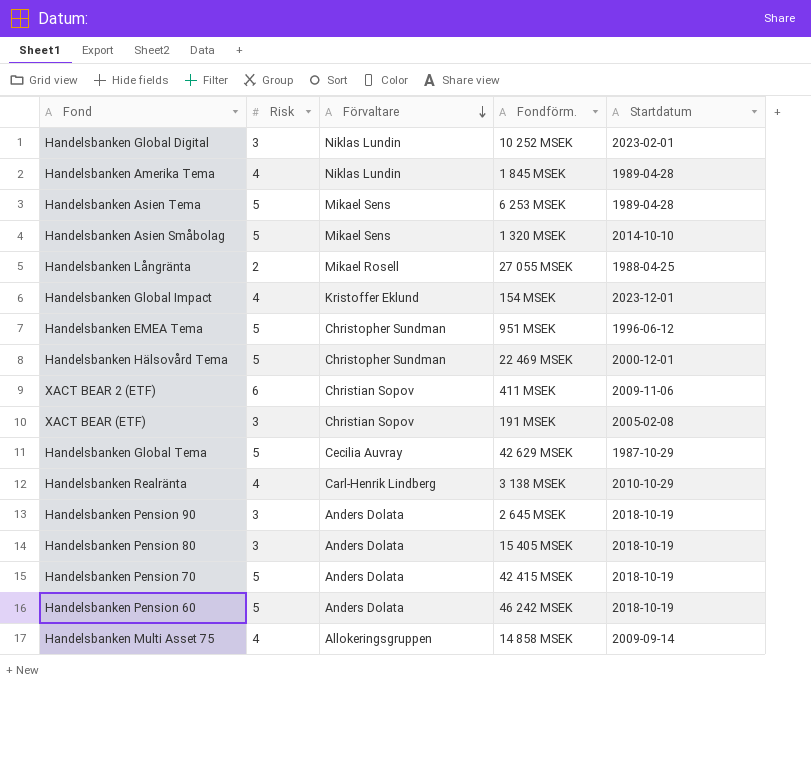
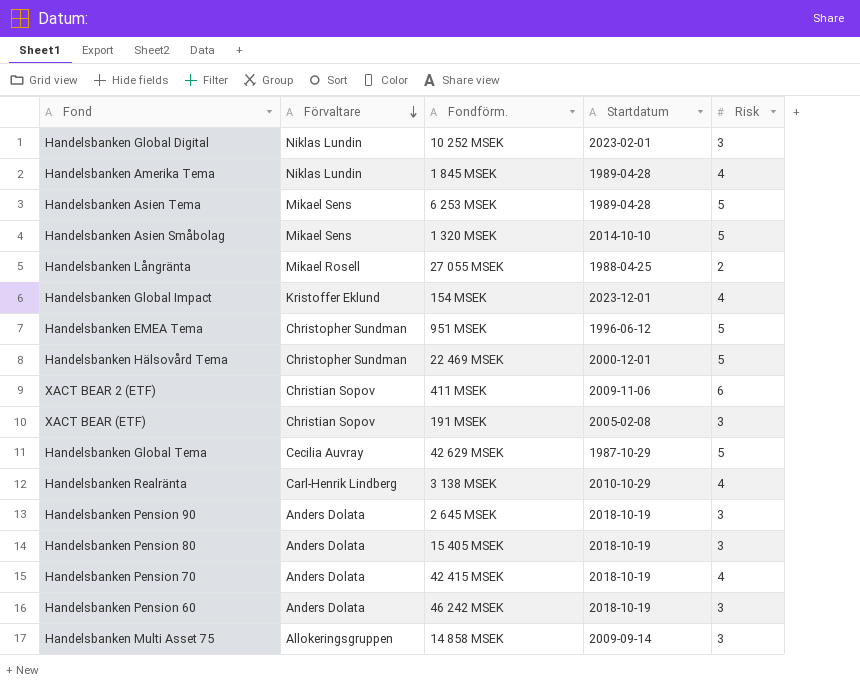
column Risk | position: 2 -> 5
Handelsbanken Pension 70 | Risk: 5 -> 4
Handelsbanken Pension 60 | Risk: 5 -> 3
Handelsbanken Multi Asset 75 | Risk: 4 -> 3

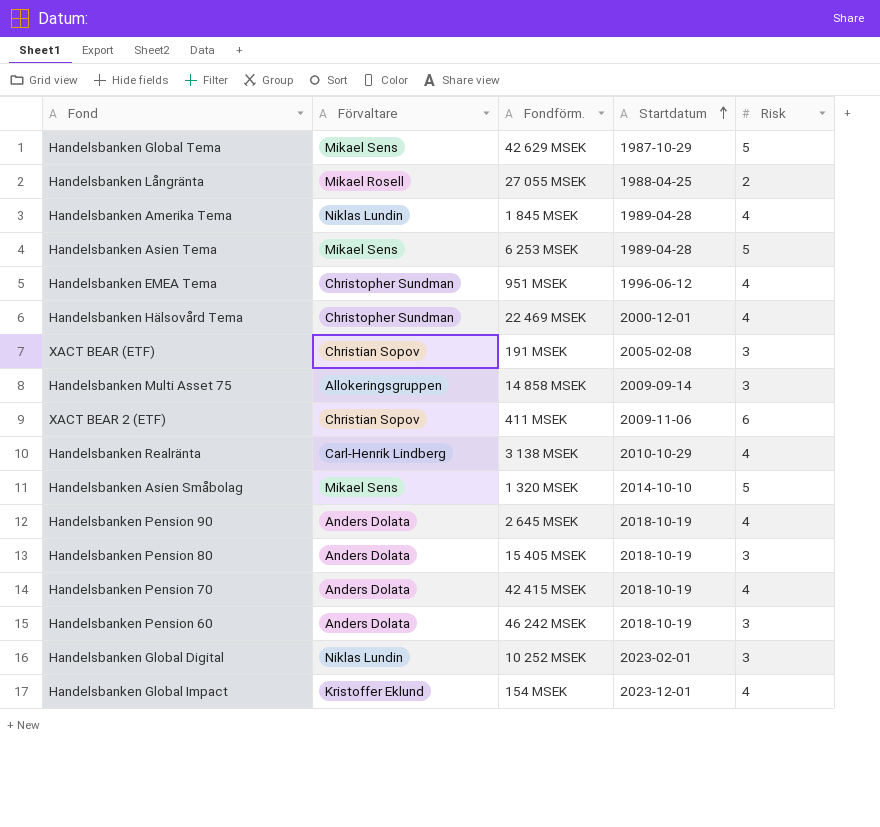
row order: Förvaltare descending -> Startdatum ascending
Handelsbanken Global Tema | Förvaltare: Cecilia Auvray -> Mikael Sens
Handelsbanken EMEA Tema | Risk: 5 -> 4
Handelsbanken Hälsovård Tema | Risk: 5 -> 4
Handelsbanken Pension 90 | Risk: 3 -> 4

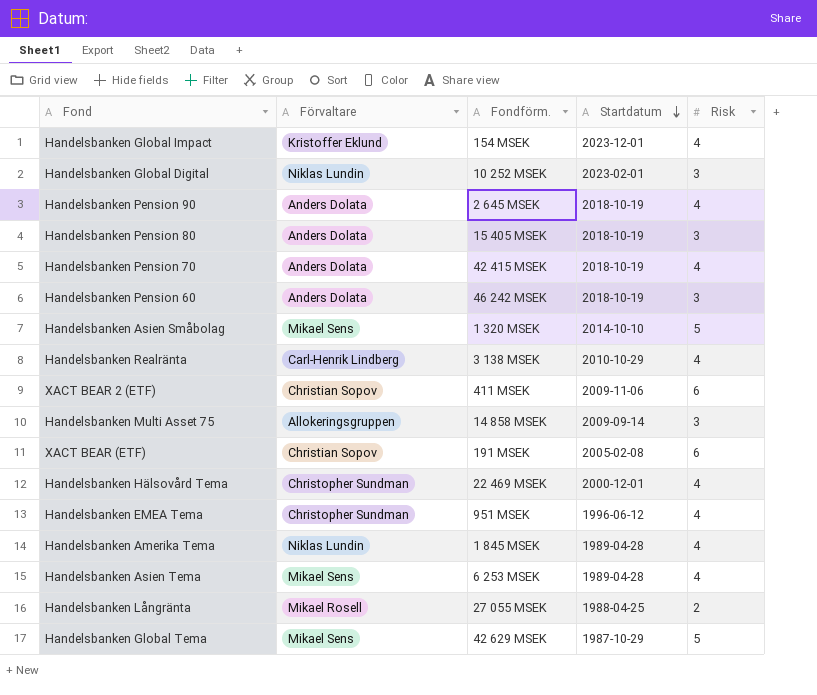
row order: Startdatum ascending -> Startdatum descending
XACT BEAR (ETF) | Risk: 3 -> 6
Handelsbanken Asien Tema | Risk: 5 -> 4

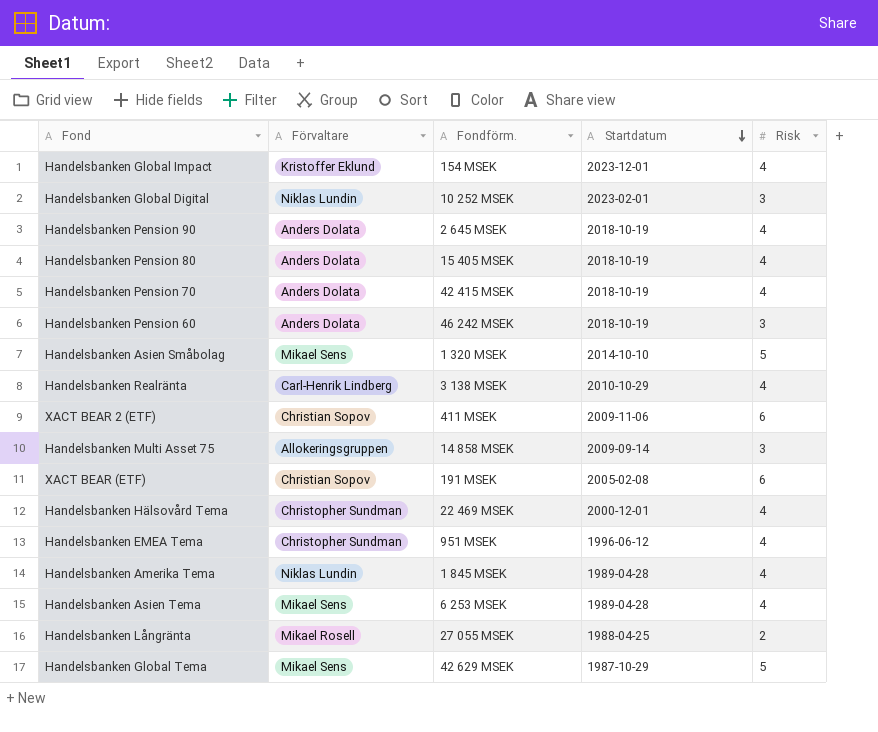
Handelsbanken Pension 80 | Risk: 3 -> 4

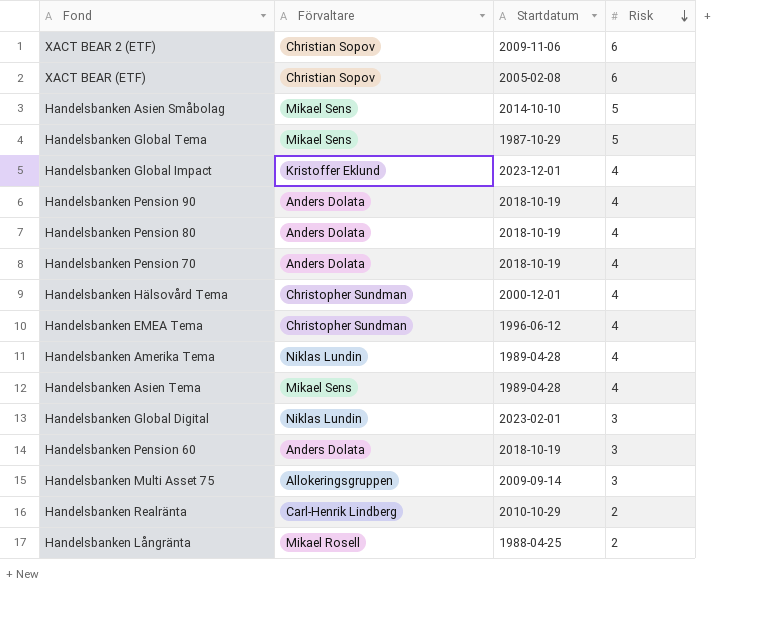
row order: Startdatum descending -> Risk descending
column Fondförm. | position: 3 -> none
Handelsbanken Realränta | Risk: 4 -> 2

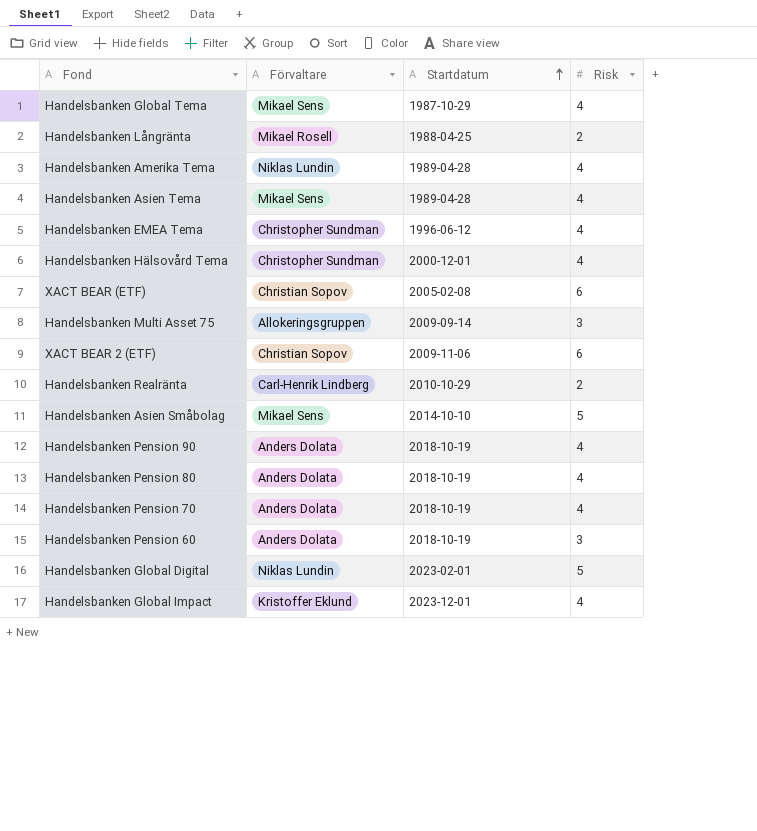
row order: Risk descending -> Startdatum ascending
Handelsbanken Global Tema | Risk: 5 -> 4
Handelsbanken Global Digital | Risk: 3 -> 5

